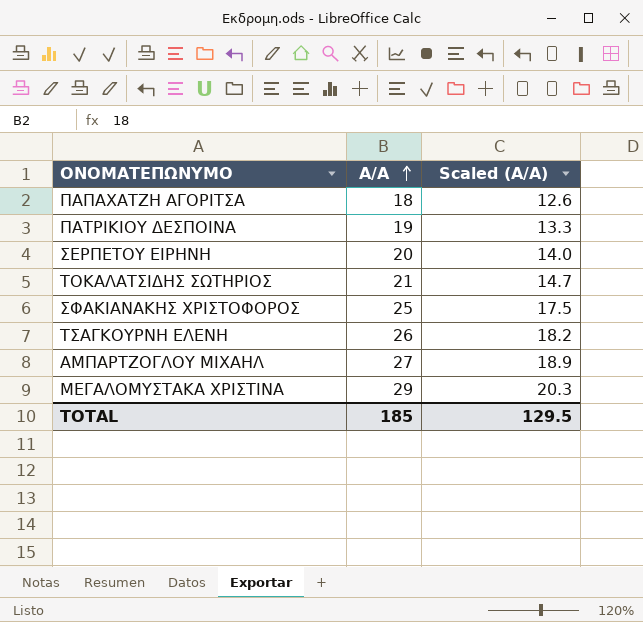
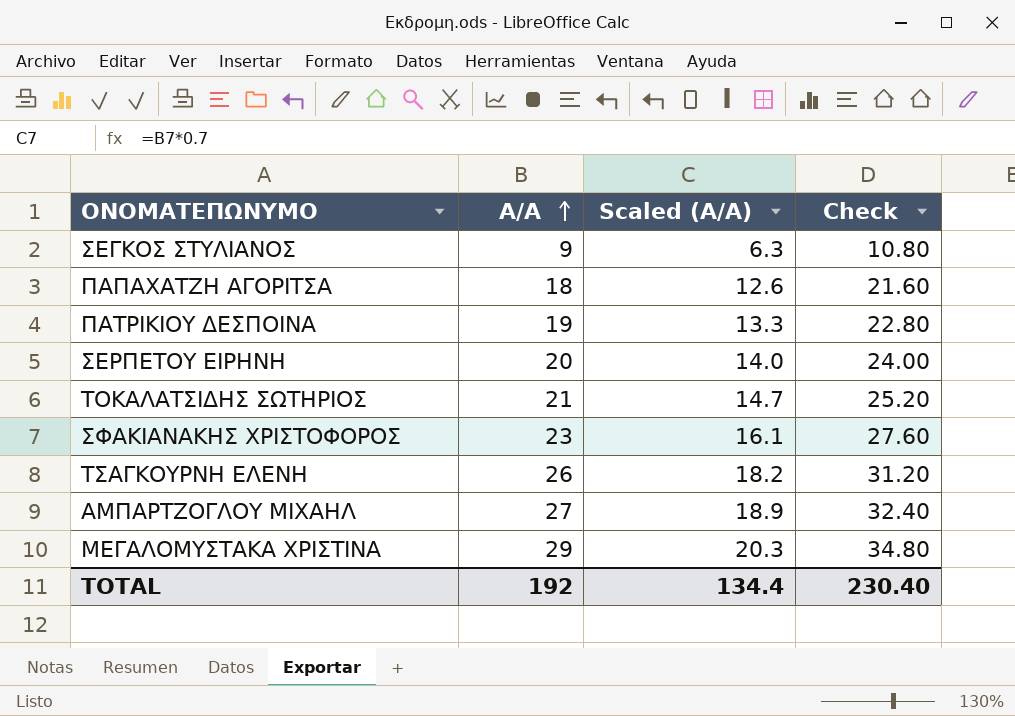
column Check | formula: none -> [Α/Α] * 1.2
row ΣΕΓΚΟΣ ΣΤΥΛΙΑΝΟΣ: none -> 9 | 6.3 | 10.80
ΣΦΑΚΙΑΝΑΚΗΣ ΧΡΙΣΤΟΦΟΡΟΣ | Α/Α: 25 -> 23
ΣΦΑΚΙΑΝΑΚΗΣ ΧΡΙΣΤΟΦΟΡΟΣ | Scaled (Α/Α): 17.5 -> 16.1
TOTAL | Α/Α: 185 -> 192
TOTAL | Scaled (Α/Α): 129.5 -> 134.4

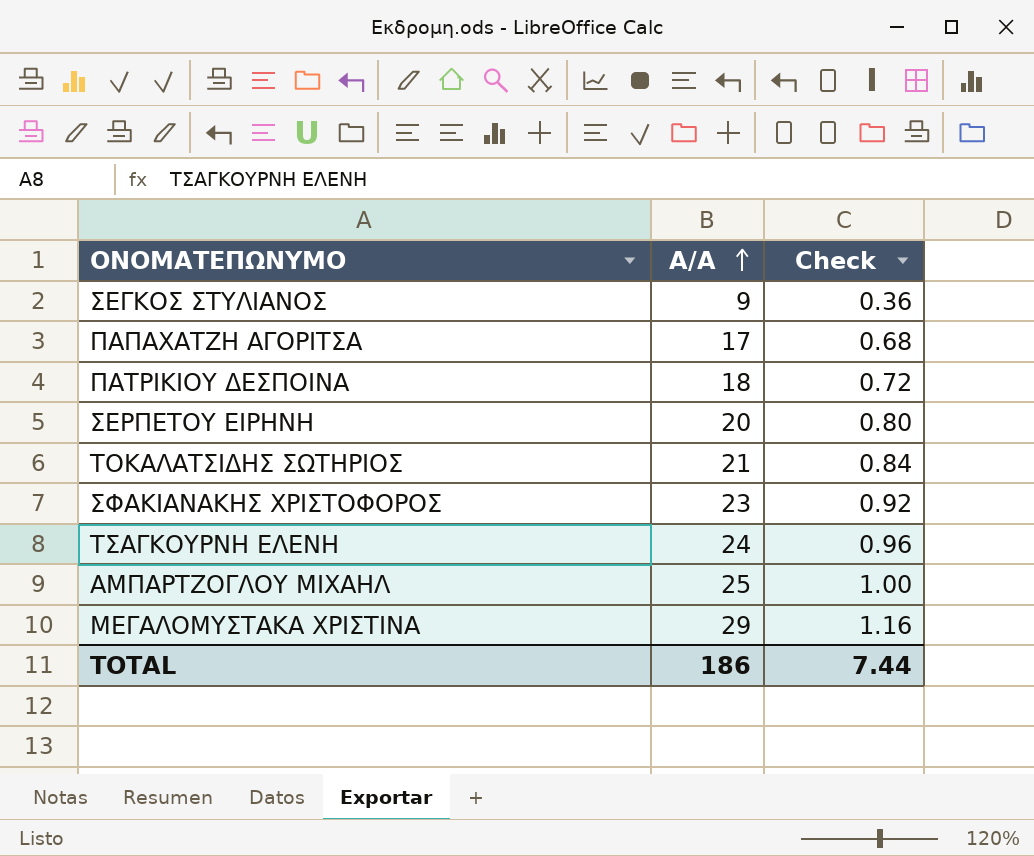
column Scaled (Α/Α) | formula: [Α/Α] * 0.7 -> none
column Check | formula: [Α/Α] * 1.2 -> [Α/Α] * 0.04
ΠΑΠΑΧΑΤΖΗ ΑΓΟΡΙΤΣΑ | Α/Α: 18 -> 17
ΠΑΤΡΙΚΙΟΥ ΔΕΣΠΟΙΝΑ | Α/Α: 19 -> 18
ΤΣΑΓΚΟΥΡΝΗ ΕΛΕΝΗ | Α/Α: 26 -> 24
ΑΜΠΑΡΤΖΟΓΛΟΥ ΜΙΧΑΗΛ | Α/Α: 27 -> 25
TOTAL | Α/Α: 192 -> 186
TOTAL | Check: 230.40 -> 7.44

